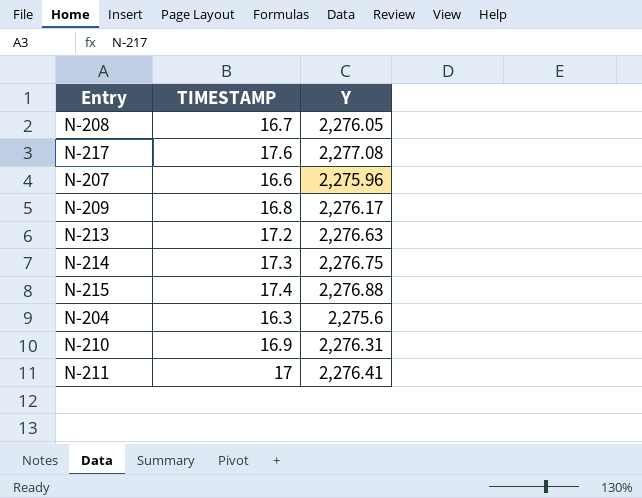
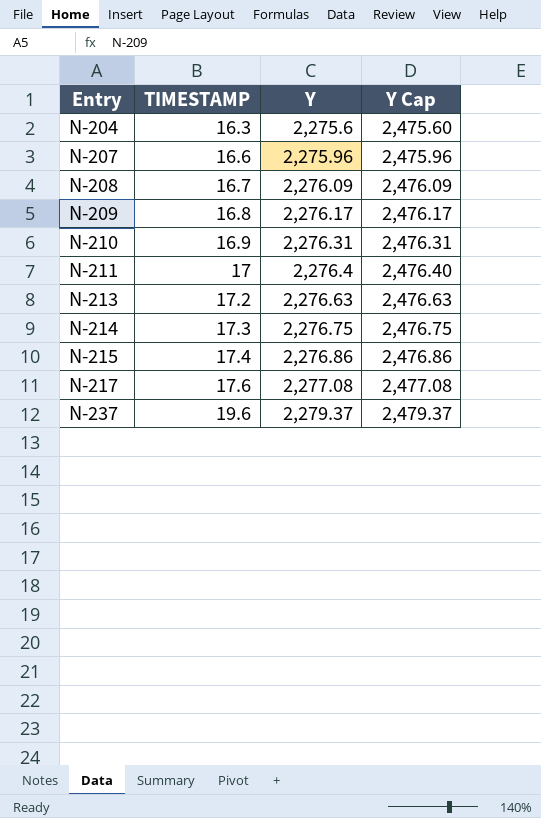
row order: none -> Entry ascending
column Y Cap | formula: none -> [Y] + 200
N-208 | Y: 2,276.05 -> 2,276.09
N-211 | Y: 2,276.41 -> 2,276.4
N-215 | Y: 2,276.88 -> 2,276.86
row N-237: none -> 19.6 | 2,279.37 | 2,479.37

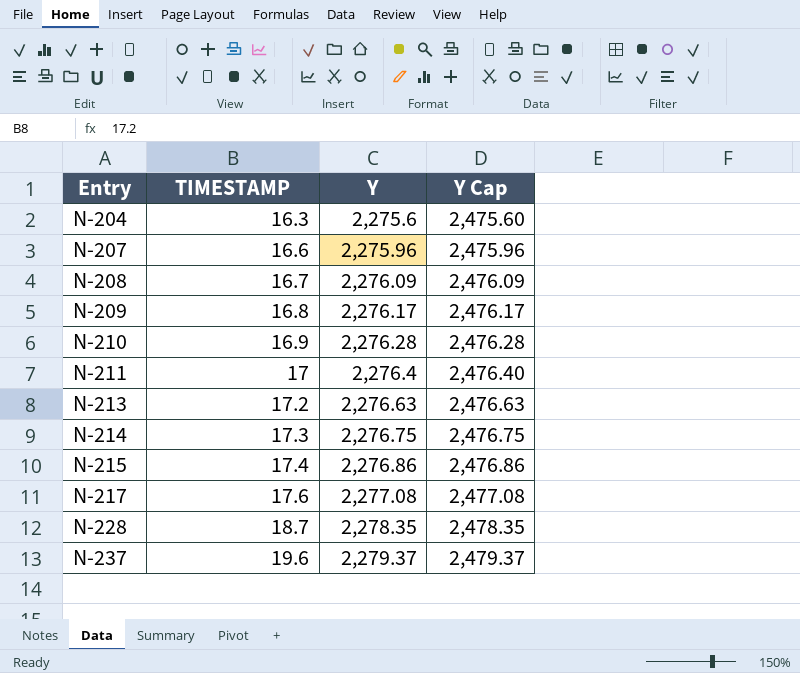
N-210 | Y: 2,276.31 -> 2,276.28
N-210 | Y Cap: 2,476.31 -> 2,476.28
row N-228: none -> 18.7 | 2,278.35 | 2,478.35

